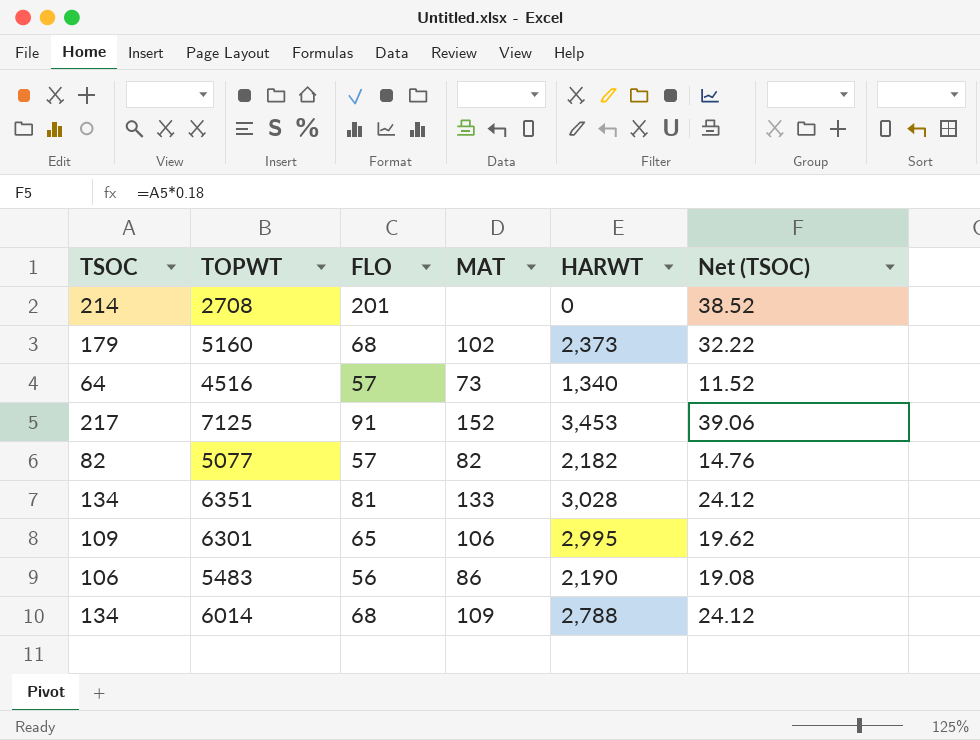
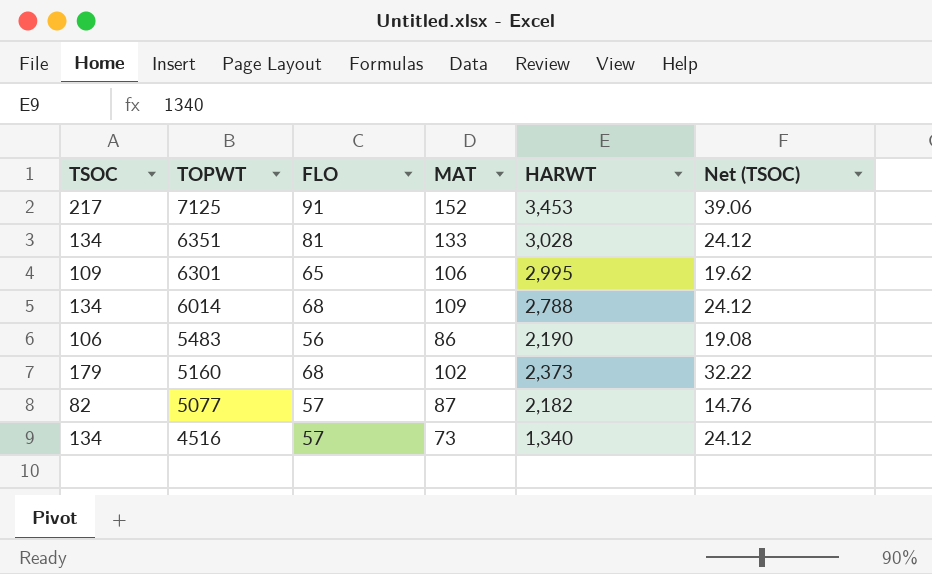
row order: none -> TOPWT descending
row 2708: 214 | 201 | none | 0 | 38.52 -> none
5077 | MAT: 82 -> 87
4516 | TSOC: 64 -> 134
4516 | Net (TSOC): 11.52 -> 24.12

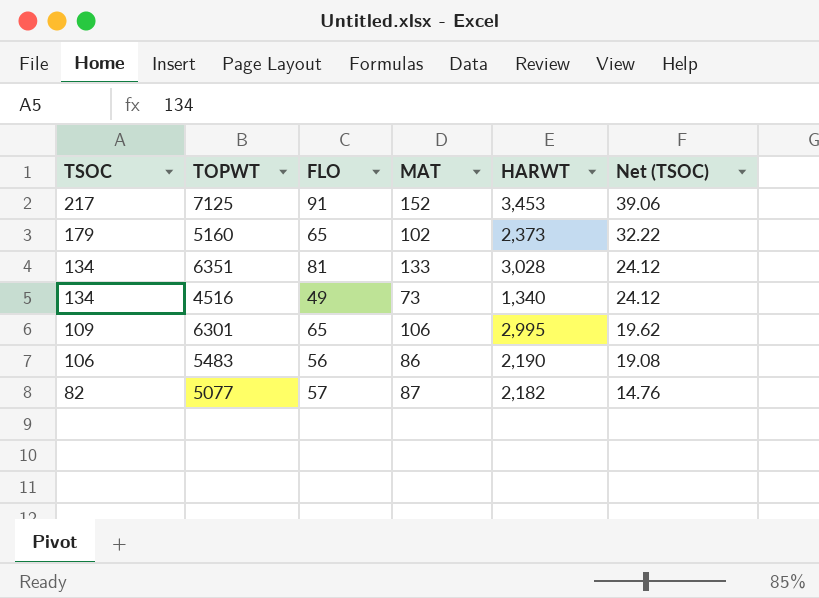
row order: TOPWT descending -> TSOC descending
row 6014: 134 | 68 | 109 | 2,788 | 24.12 -> none
5160 | FLO: 68 -> 65
4516 | FLO: 57 -> 49

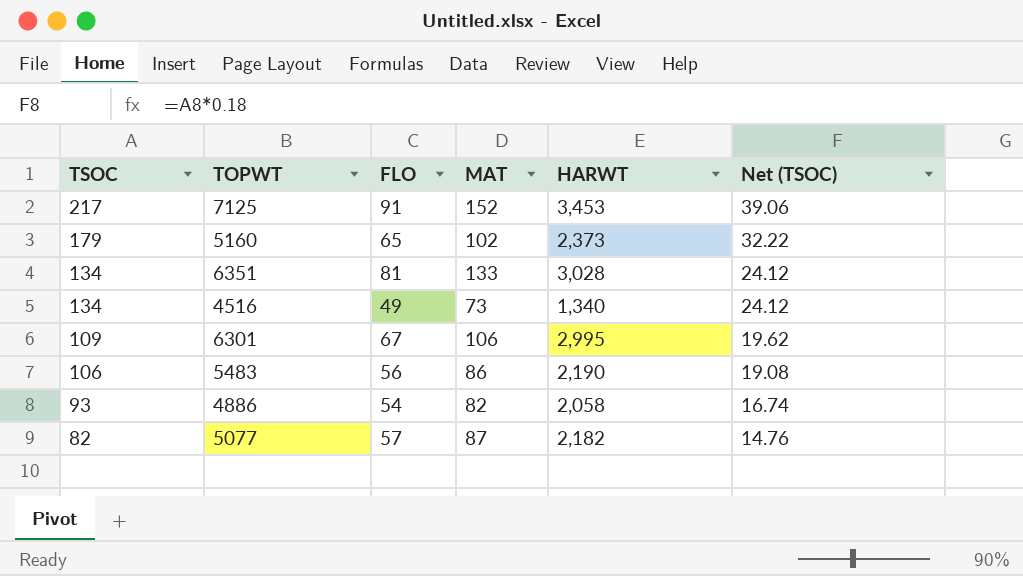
6301 | FLO: 65 -> 67
row 4886: none -> 93 | 54 | 82 | 2,058 | 16.74

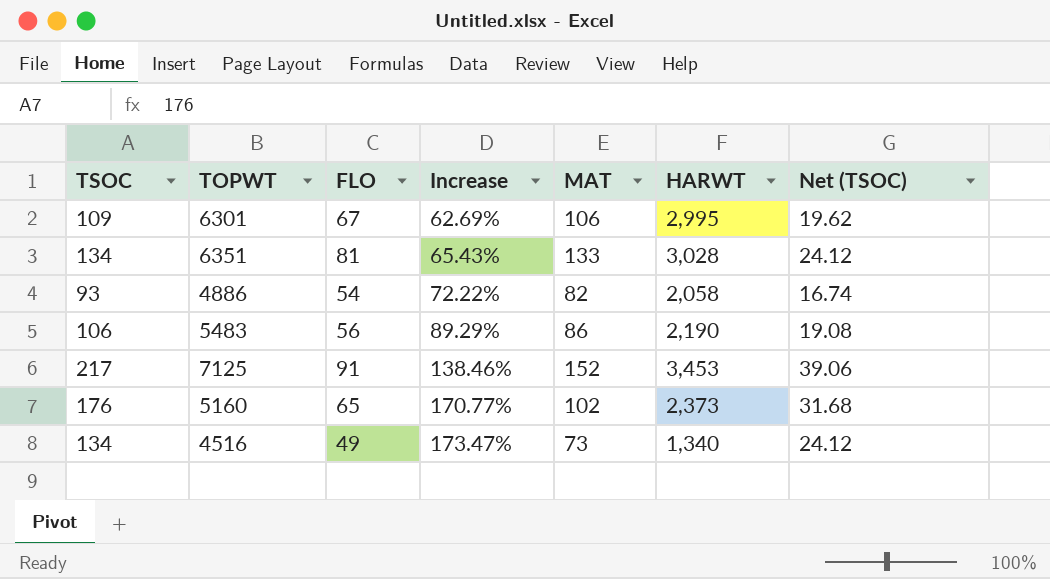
row order: TSOC descending -> Increase ascending
column Increase | formula: none -> ([TSOC] - [FLO]) / [FLO]
row 5077: 82 | 57 | 87 | 2,182 | 14.76 -> none
5160 | TSOC: 179 -> 176
5160 | Net (TSOC): 32.22 -> 31.68

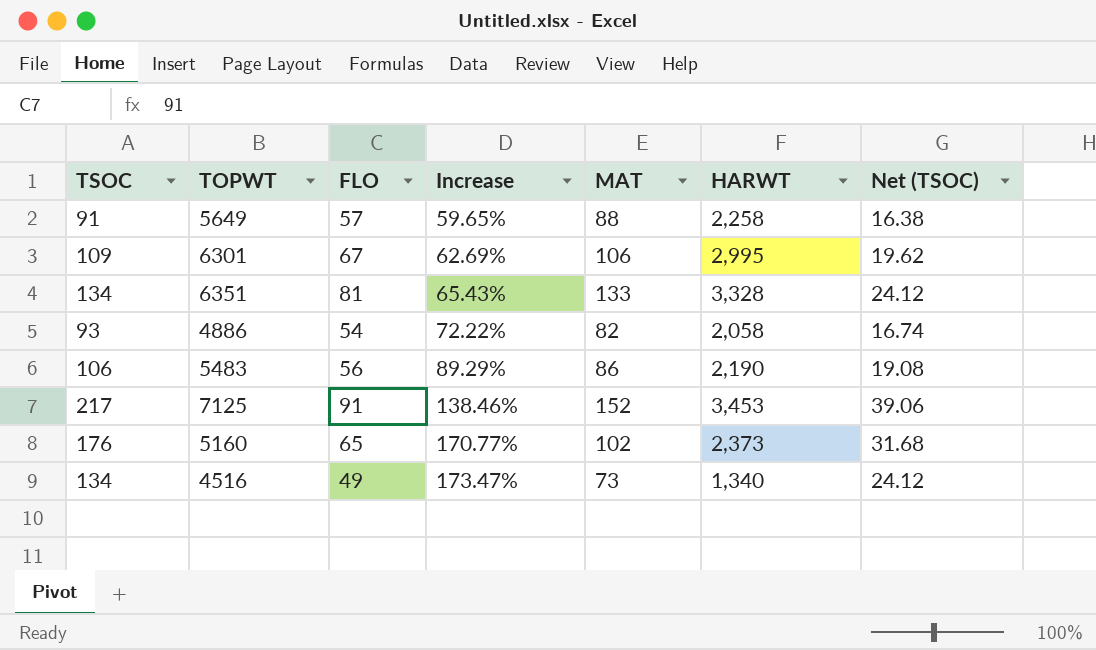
row 5649: none -> 91 | 57 | 59.65% | 88 | 2,258 | 16.38
6351 | HARWT: 3,028 -> 3,328

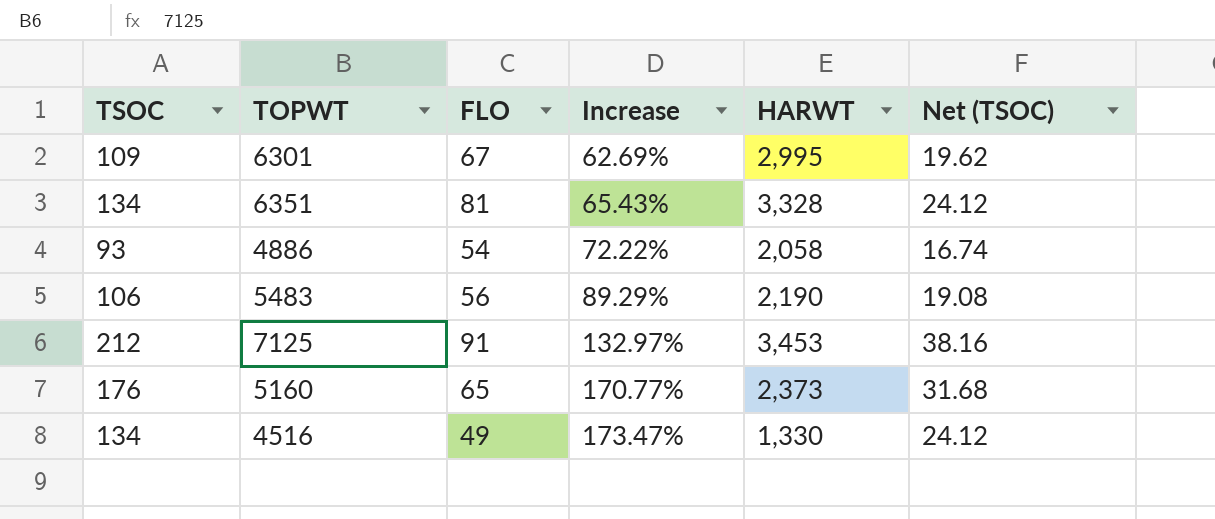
column MAT | position: 5 -> none
row 5649: 91 | 57 | 59.65% | 88 | 2,258 | 16.38 -> none
7125 | TSOC: 217 -> 212
7125 | Increase: 138.46% -> 132.97%
7125 | Net (TSOC): 39.06 -> 38.16
4516 | HARWT: 1,340 -> 1,330

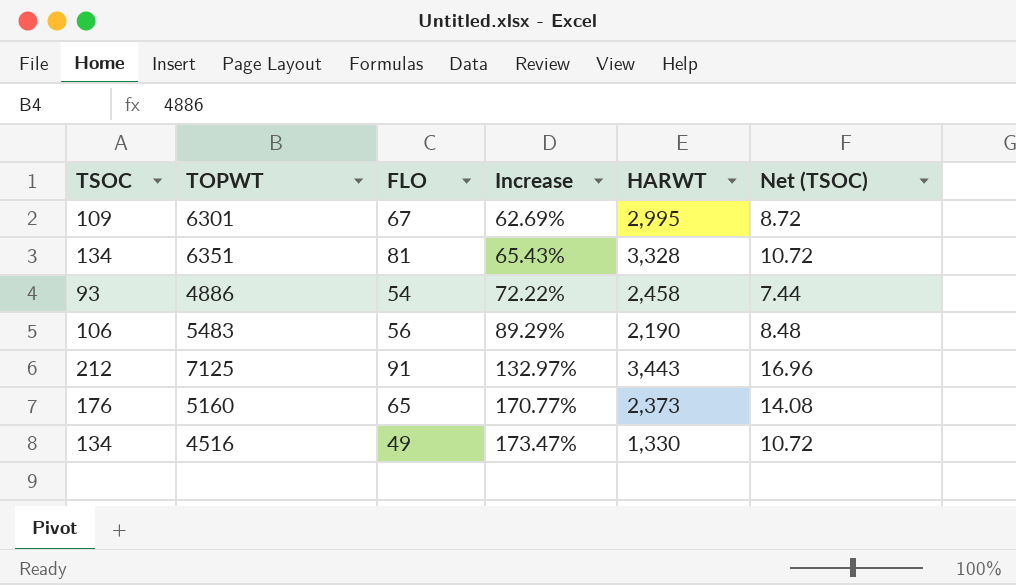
column Net (TSOC) | formula: [TSOC] * 0.18 -> [TSOC] * 0.08
4886 | HARWT: 2,058 -> 2,458
7125 | HARWT: 3,453 -> 3,443

